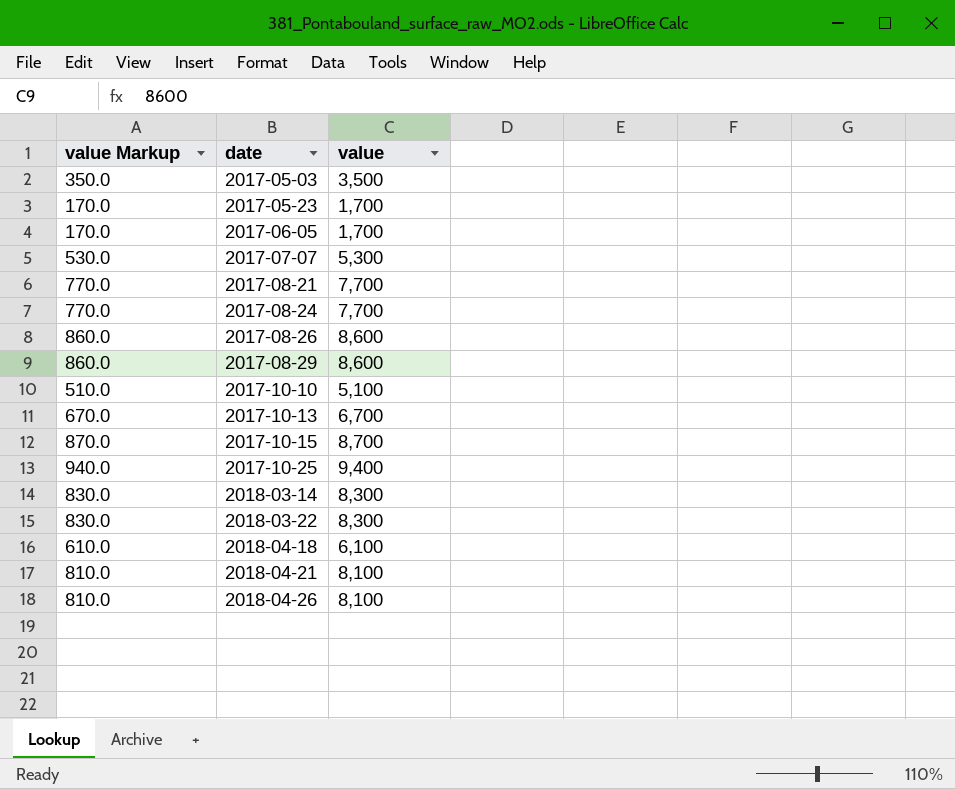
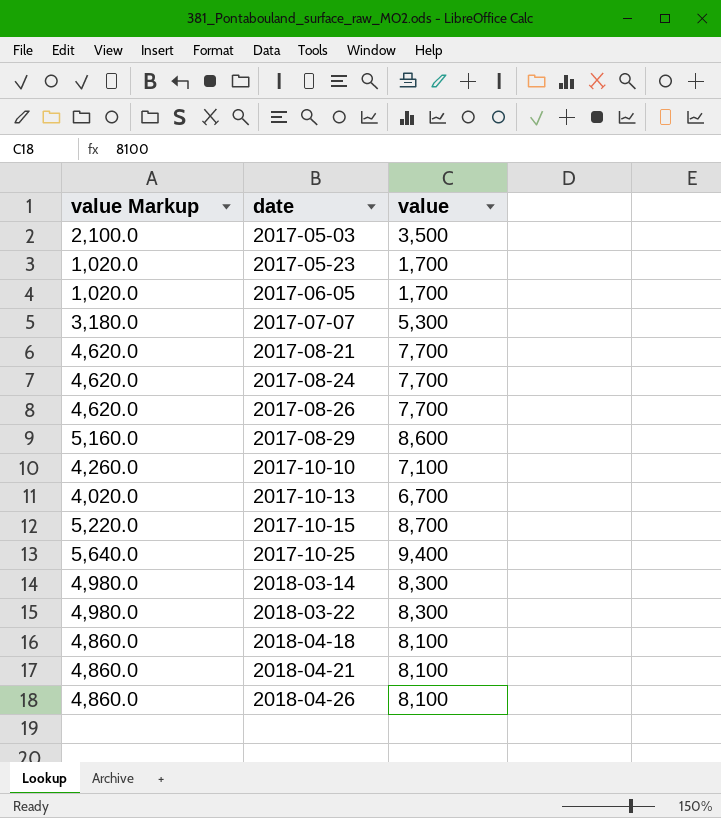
column value Markup | formula: [value] * 0.1 -> [value] * 0.6
2017-08-26 | value: 8,600 -> 7,700
2017-10-10 | value: 5,100 -> 7,100
2018-04-18 | value: 6,100 -> 8,100

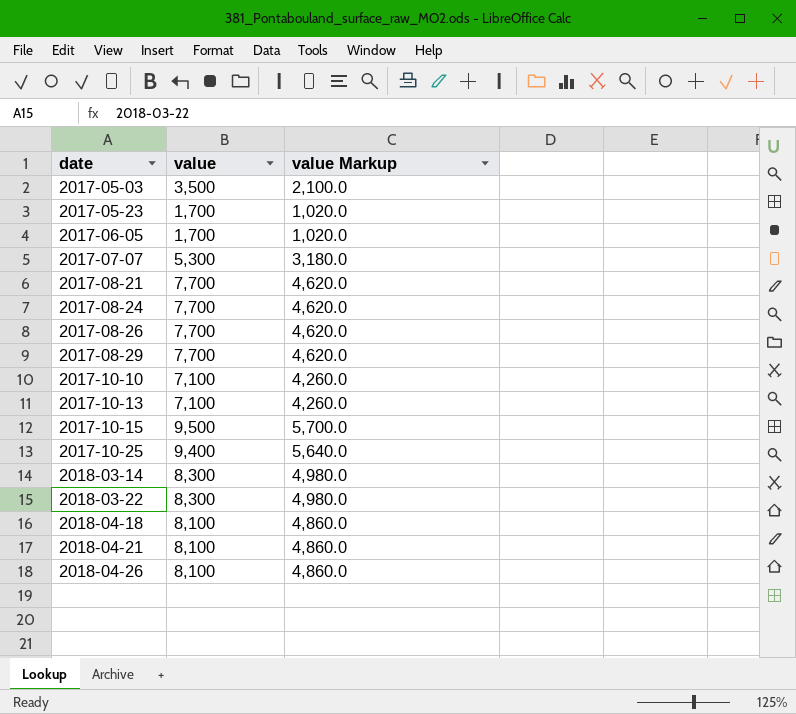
column value Markup | position: 1 -> 3
2017-08-29 | value: 8,600 -> 7,700
2017-08-29 | value Markup: 5,160.0 -> 4,620.0
2017-10-13 | value: 6,700 -> 7,100
2017-10-13 | value Markup: 4,020.0 -> 4,260.0
2017-10-15 | value: 8,700 -> 9,500
2017-10-15 | value Markup: 5,220.0 -> 5,700.0

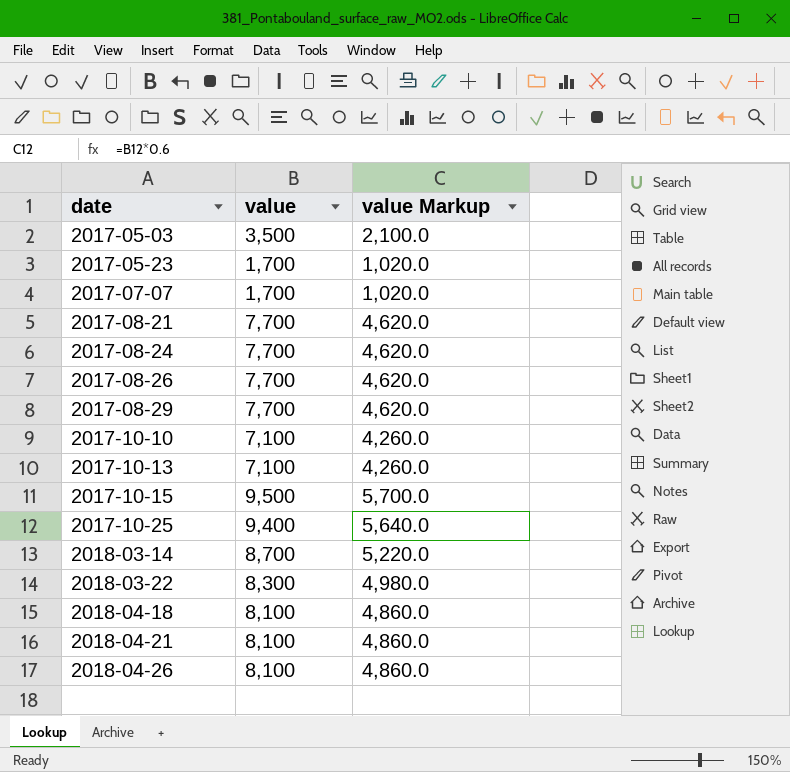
row 2017-06-05: 1,700 | 1,020.0 -> none
2017-07-07 | value: 5,300 -> 1,700
2017-07-07 | value Markup: 3,180.0 -> 1,020.0
2018-03-14 | value: 8,300 -> 8,700
2018-03-14 | value Markup: 4,980.0 -> 5,220.0

